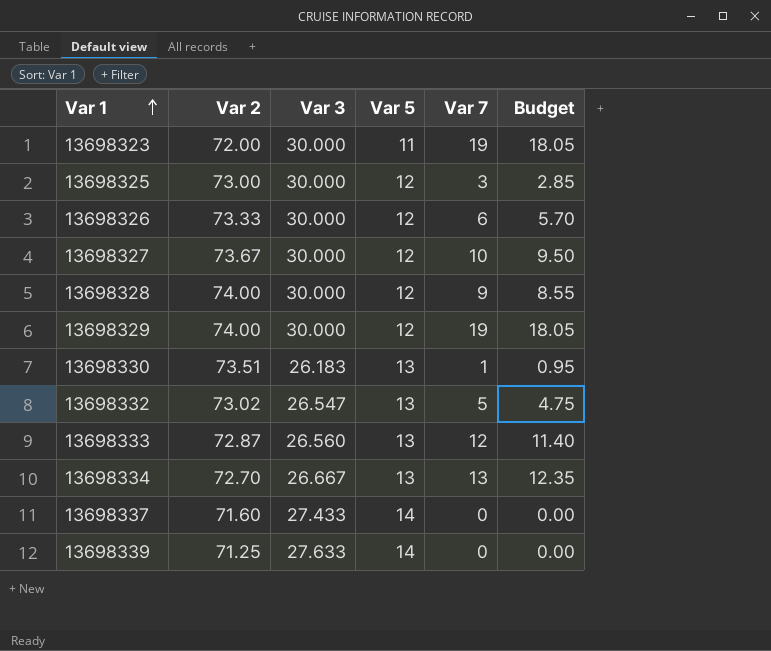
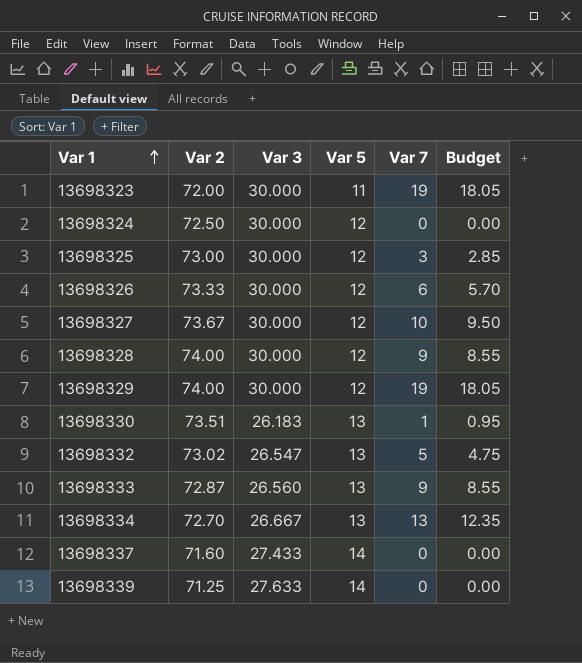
row 13698324: none -> 72.50 | 30.000 | 12 | 0 | 0.00
13698333 | Var 7: 12 -> 9
13698333 | Budget: 11.40 -> 8.55

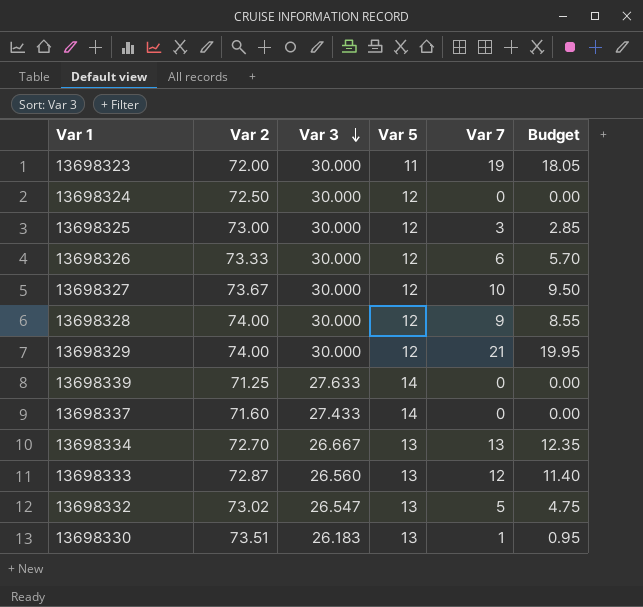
row order: Var 1 ascending -> Var 3 descending
13698329 | Var 7: 19 -> 21
13698329 | Budget: 18.05 -> 19.95
13698333 | Var 7: 9 -> 12
13698333 | Budget: 8.55 -> 11.40

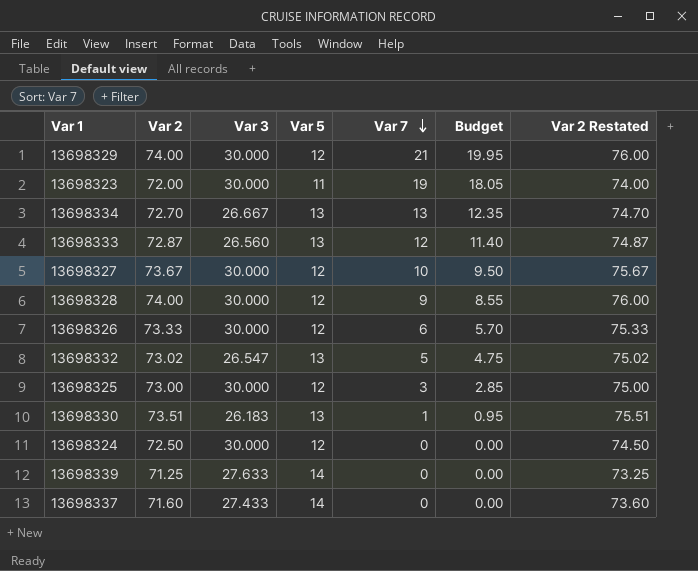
row order: Var 3 descending -> Var 7 descending
column Var 2 Restated | formula: none -> [Var 2] + 2

